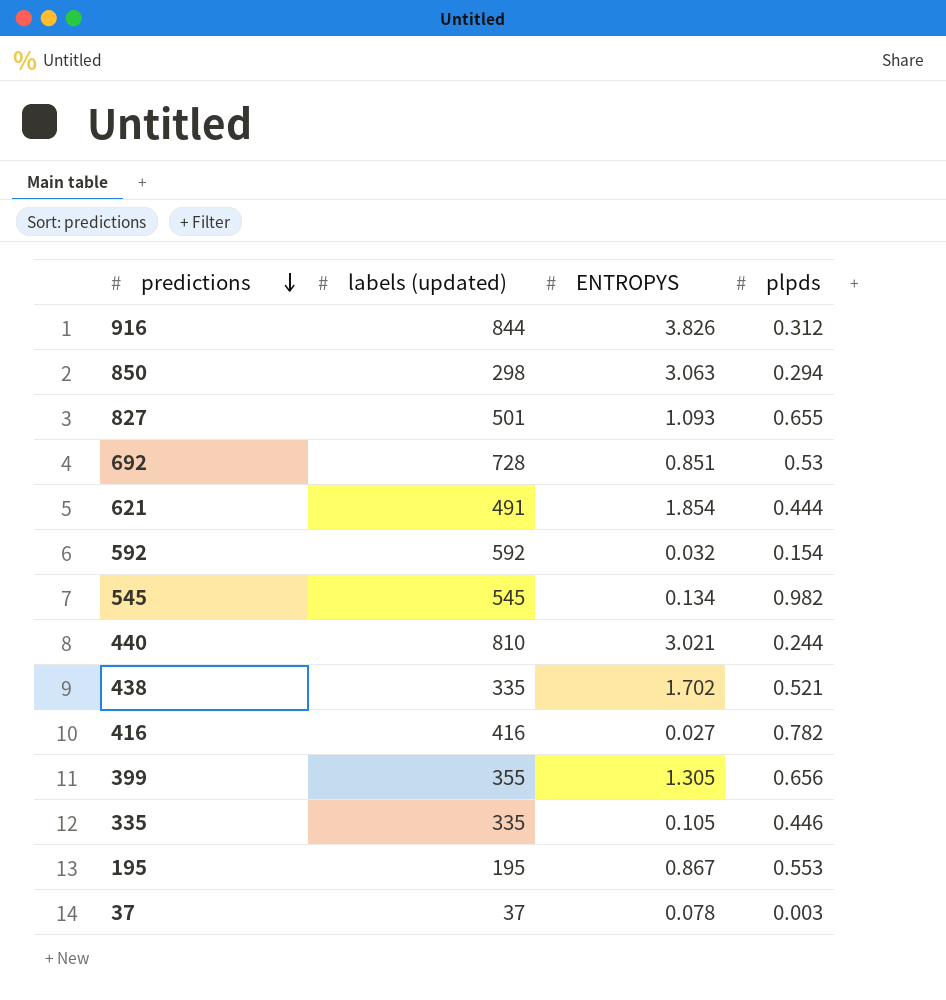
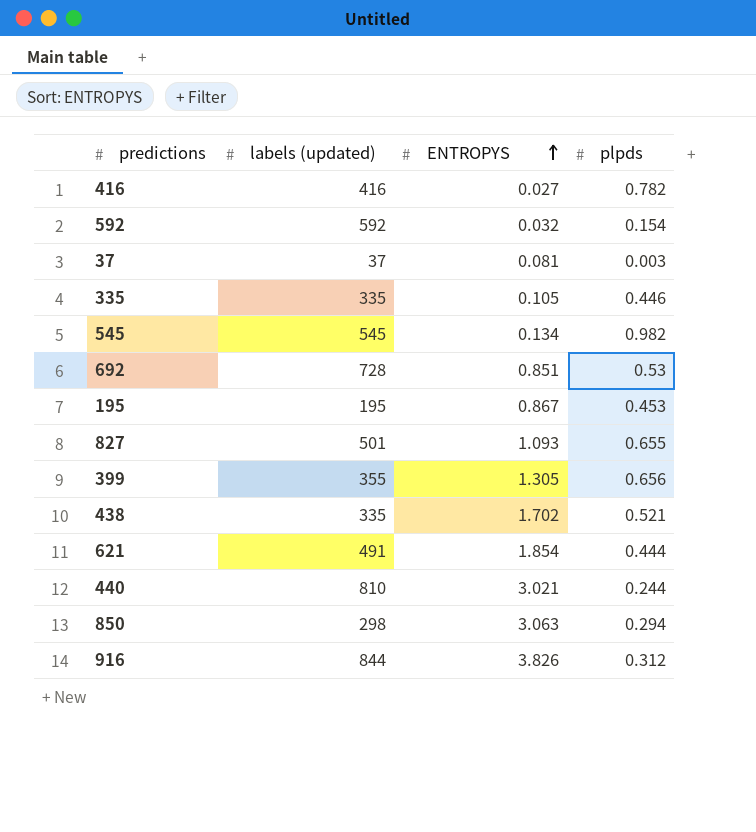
row order: predictions descending -> ENTROPYS ascending
37 | ENTROPYS: 0.078 -> 0.081
195 | plpds: 0.553 -> 0.453

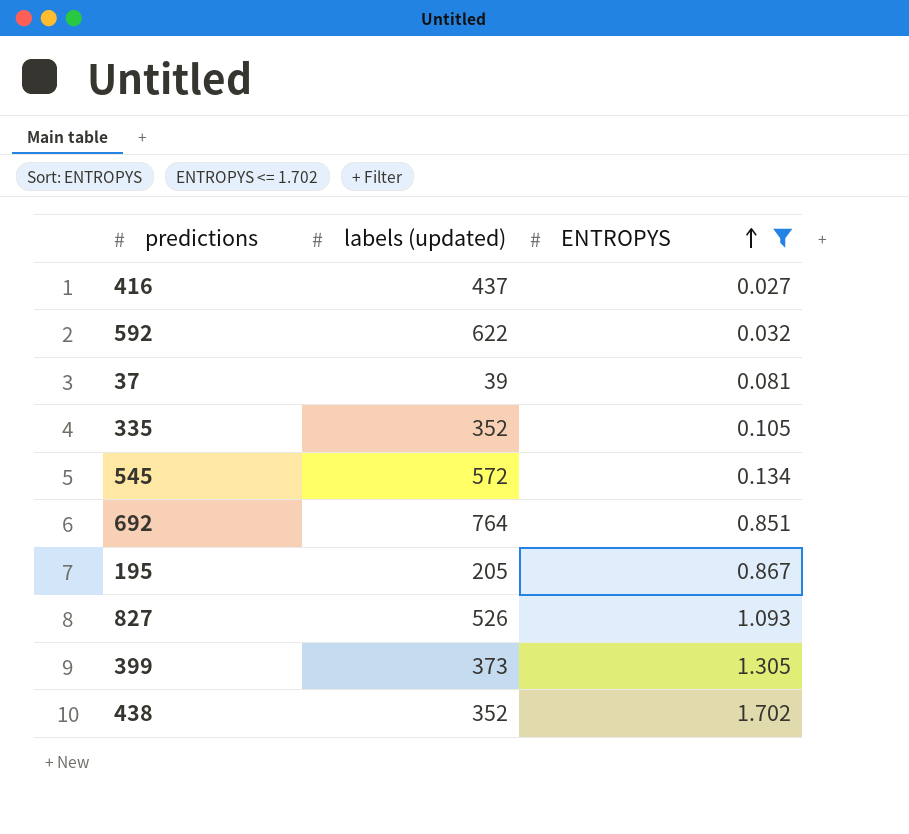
filter: none -> ENTROPYS <= 1.702
column plpds | position: 4 -> none
416 | labels (updated): 416 -> 437
592 | labels (updated): 592 -> 622
37 | labels (updated): 37 -> 39
335 | labels (updated): 335 -> 352
545 | labels (updated): 545 -> 572
692 | labels (updated): 728 -> 764
195 | labels (updated): 195 -> 205
827 | labels (updated): 501 -> 526
399 | labels (updated): 355 -> 373
438 | labels (updated): 335 -> 352

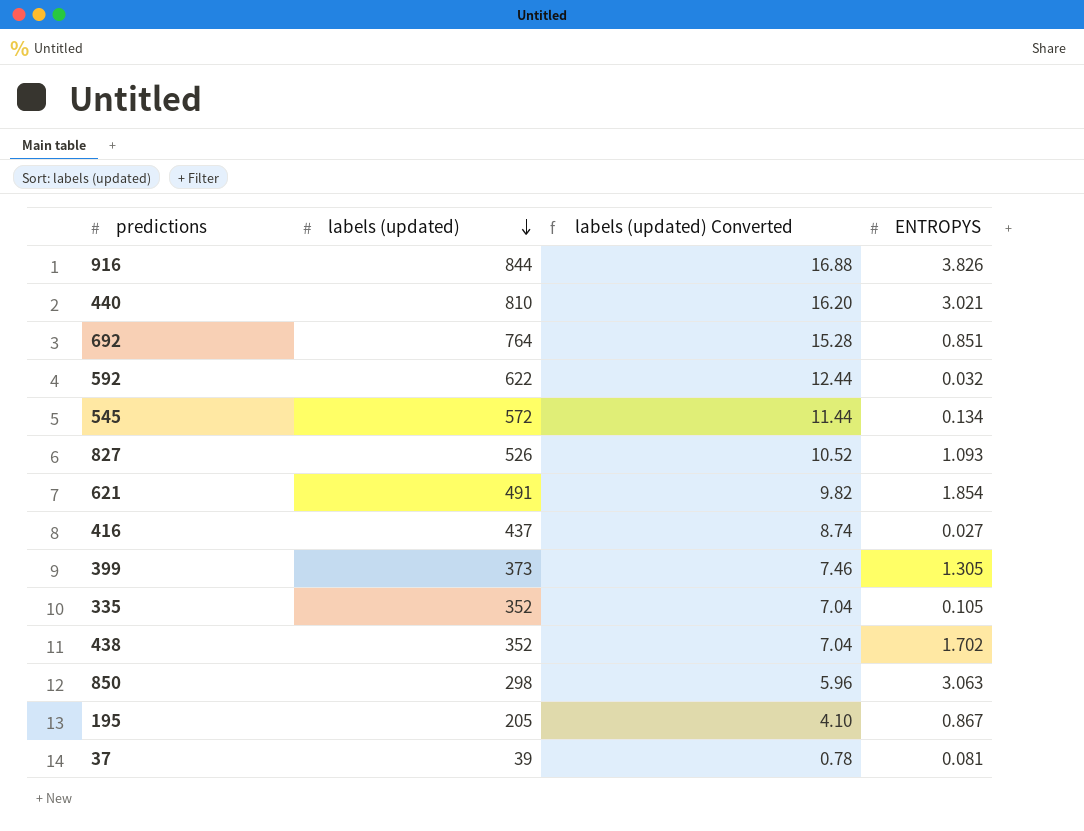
filter: ENTROPYS <= 1.702 -> none
row order: ENTROPYS ascending -> labels (updated) descending
column labels (updated) Converted | formula: none -> [labels (updated)] * 0.02

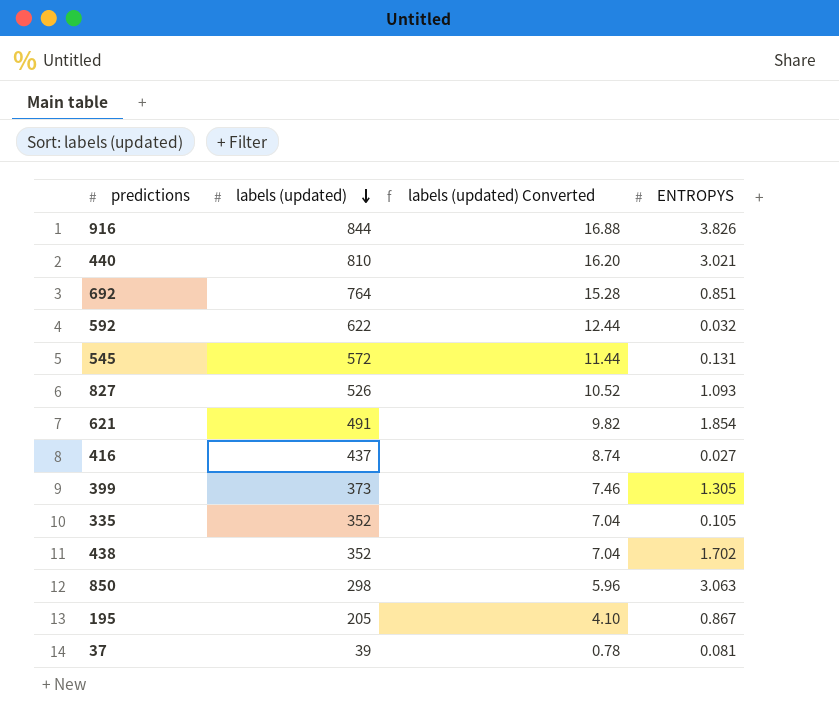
545 | ENTROPYS: 0.134 -> 0.131

